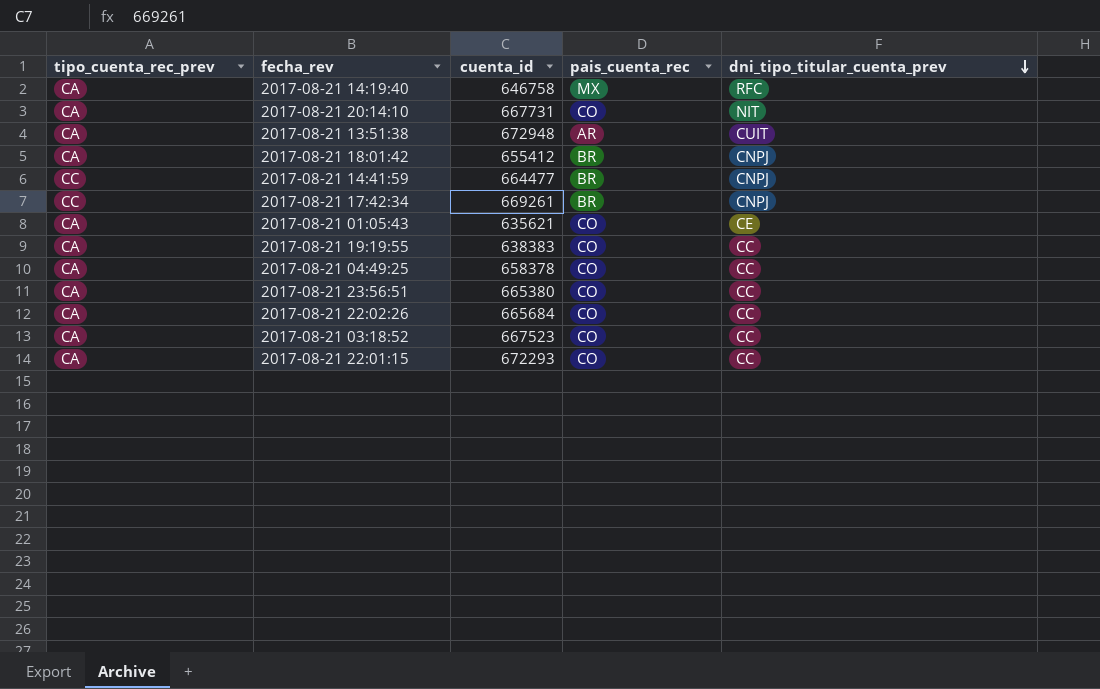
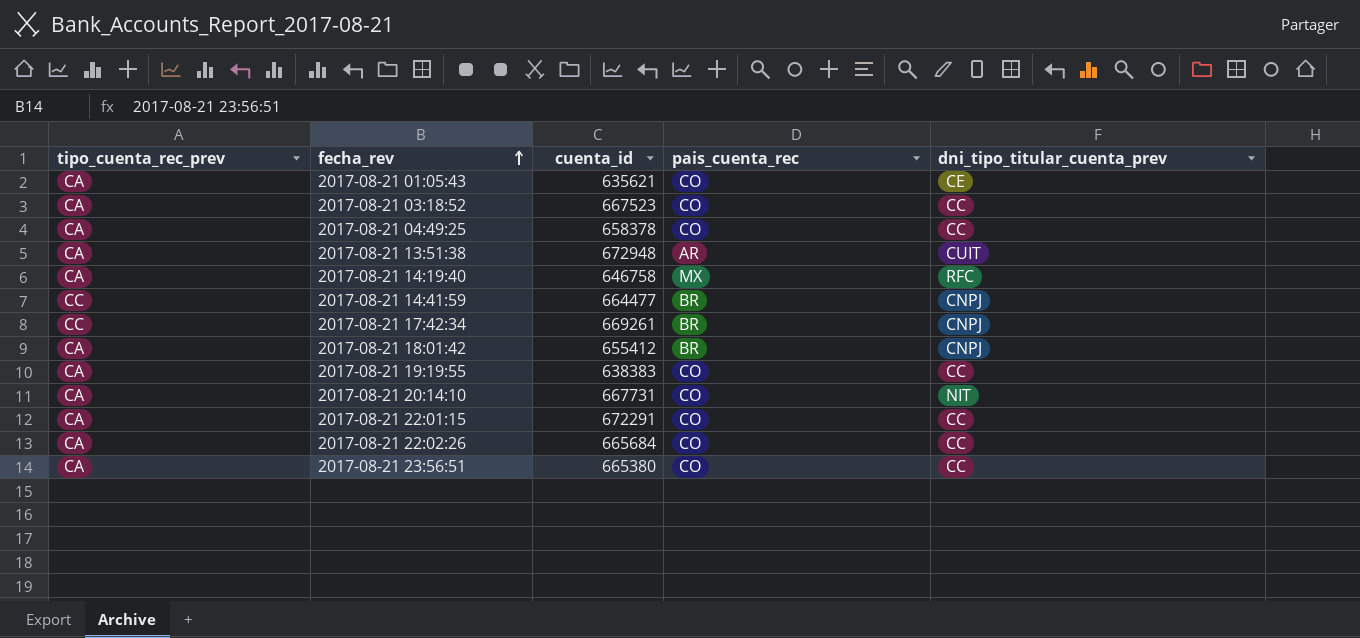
row order: dni_tipo_titular_cuenta_prev descending -> fecha_rev ascending
2017-08-21 22:01:15 | cuenta_id: 672293 -> 672291

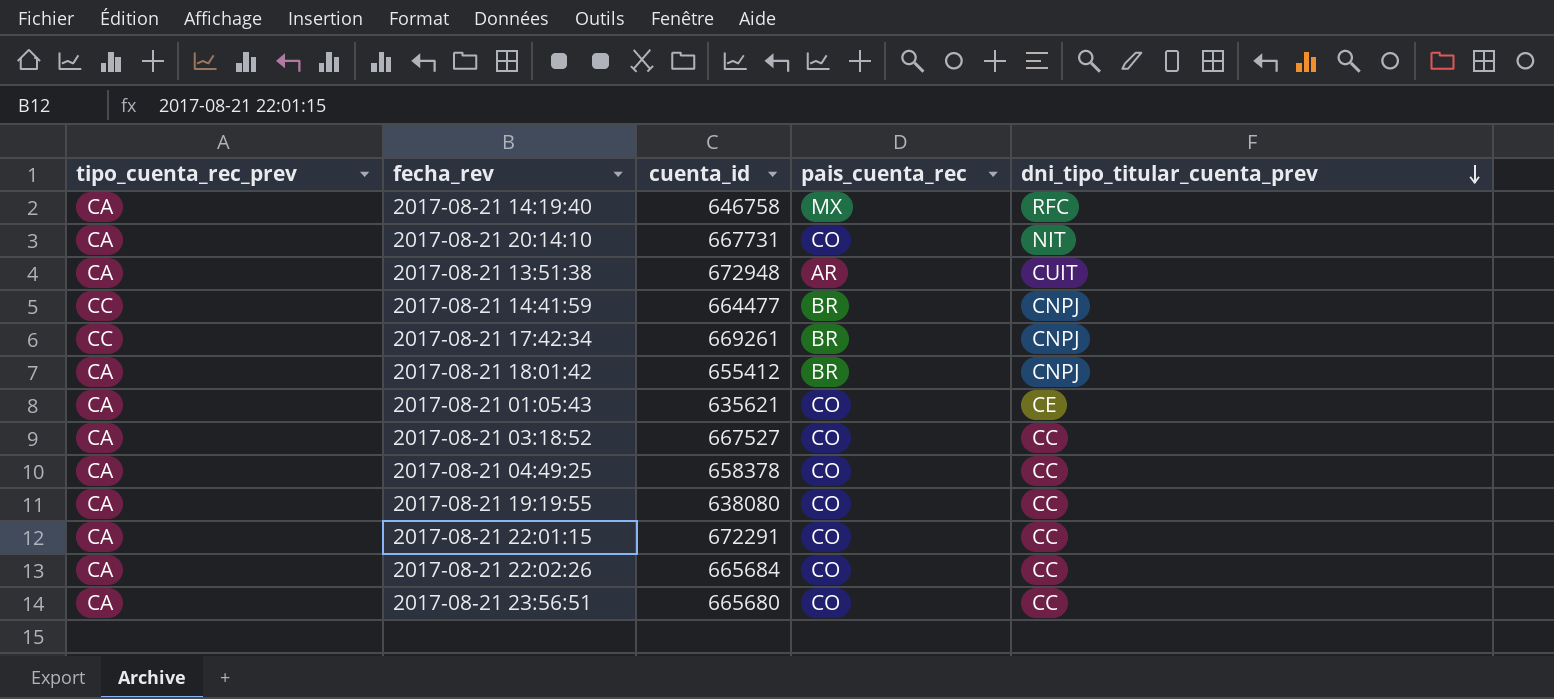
row order: fecha_rev ascending -> dni_tipo_titular_cuenta_prev descending
2017-08-21 03:18:52 | cuenta_id: 667523 -> 667527
2017-08-21 19:19:55 | cuenta_id: 638383 -> 638080
2017-08-21 23:56:51 | cuenta_id: 665380 -> 665680

